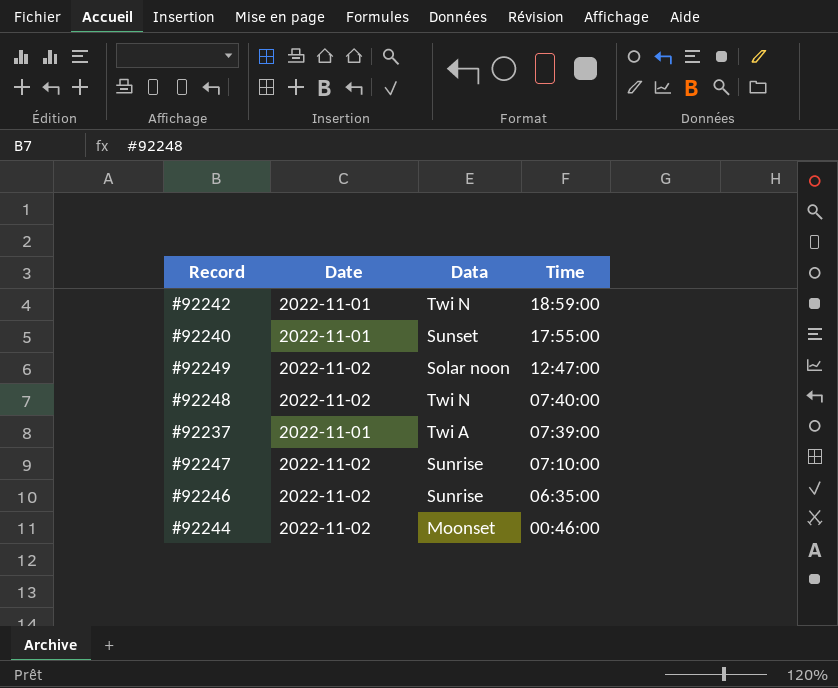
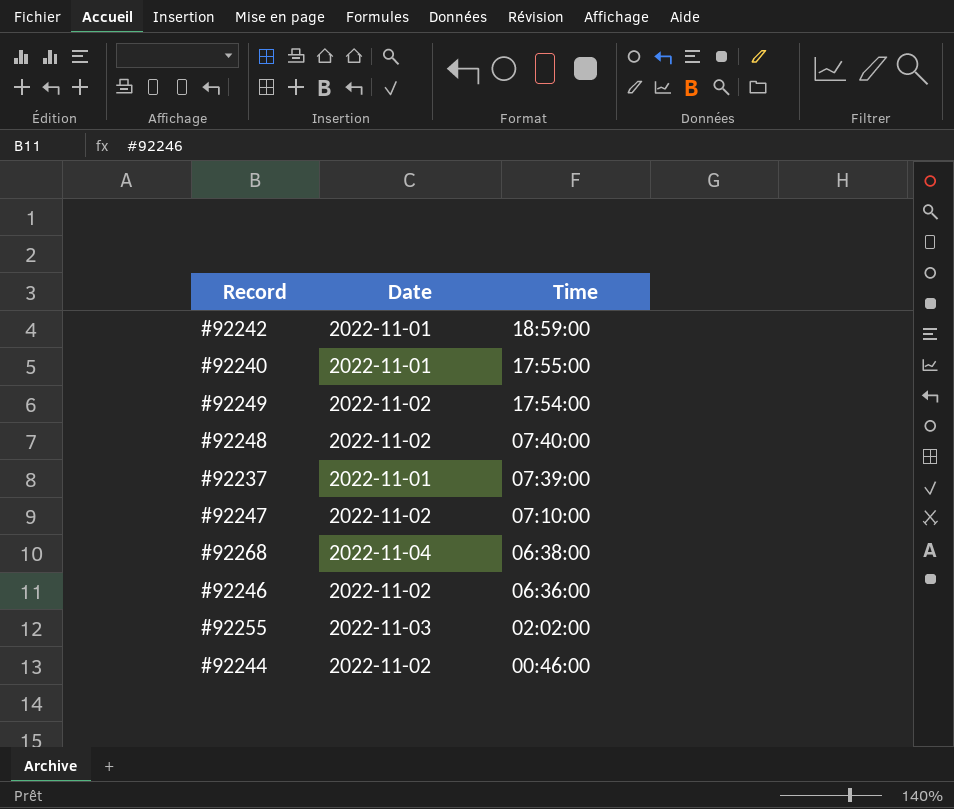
column Data | position: 3 -> none
#92249 | Time: 12:47:00 -> 17:54:00
row #92268: none -> 2022-11-04 | 06:38:00
#92246 | Time: 06:35:00 -> 06:36:00
row #92255: none -> 2022-11-03 | 02:02:00

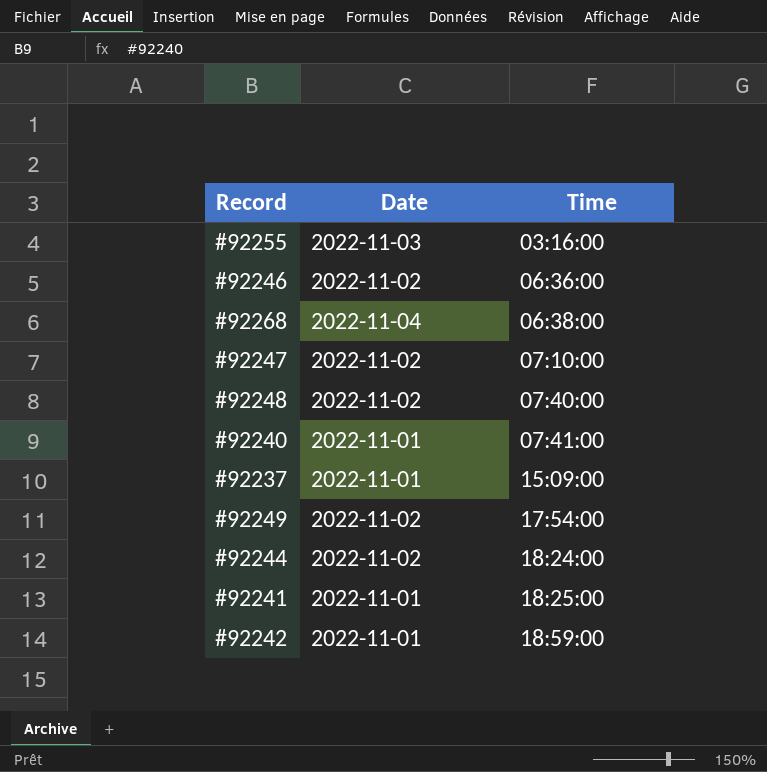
row order: Time descending -> Time ascending
#92255 | Time: 02:02:00 -> 03:16:00
#92240 | Time: 17:55:00 -> 07:41:00
#92237 | Time: 07:39:00 -> 15:09:00
#92244 | Time: 00:46:00 -> 18:24:00
row #92241: none -> 2022-11-01 | 18:25:00

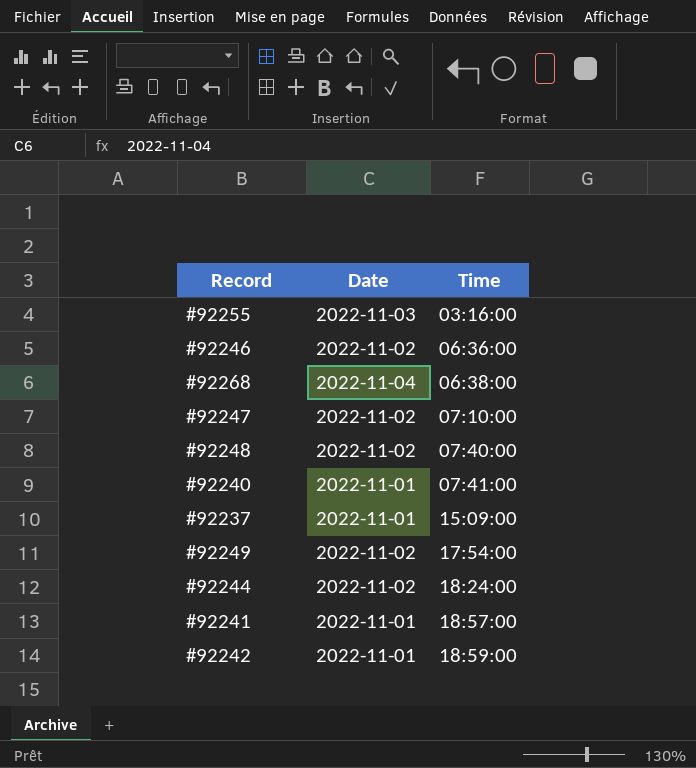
#92241 | Time: 18:25:00 -> 18:57:00

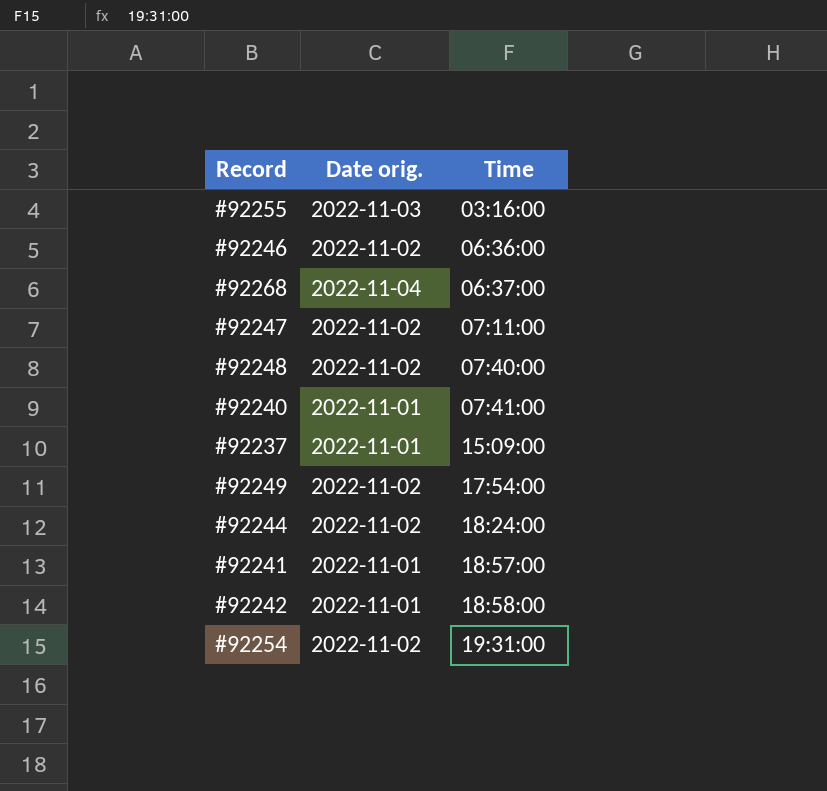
column name: Date -> Date orig.
#92268 | Time: 06:38:00 -> 06:37:00
#92247 | Time: 07:10:00 -> 07:11:00
#92242 | Time: 18:59:00 -> 18:58:00
row #92254: none -> 2022-11-02 | 19:31:00

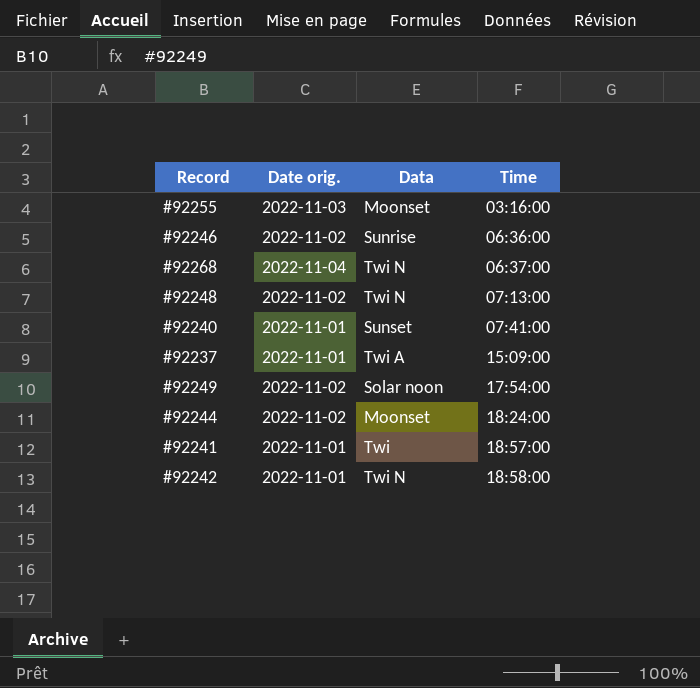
column Data | position: none -> 3
row #92247: 2022-11-02 | 07:11:00 -> none
row #92254: 2022-11-02 | 19:31:00 -> none
#92248 | Time: 07:40:00 -> 07:13:00

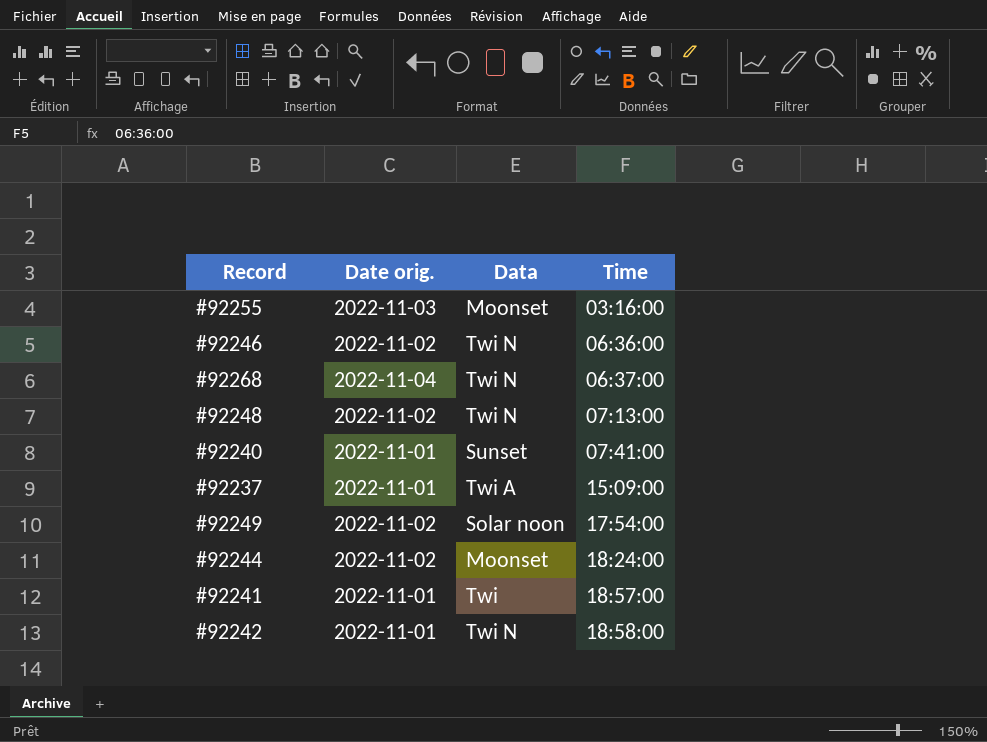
#92246 | Data: Sunrise -> Twi N

